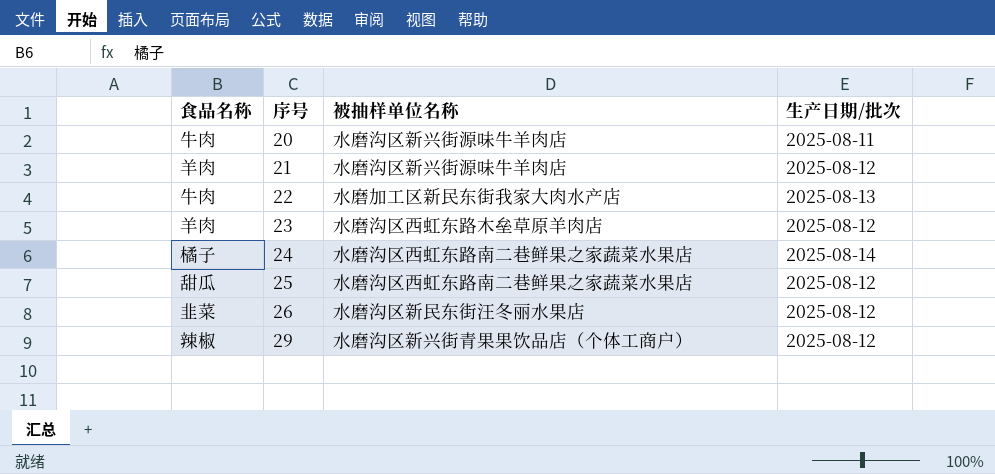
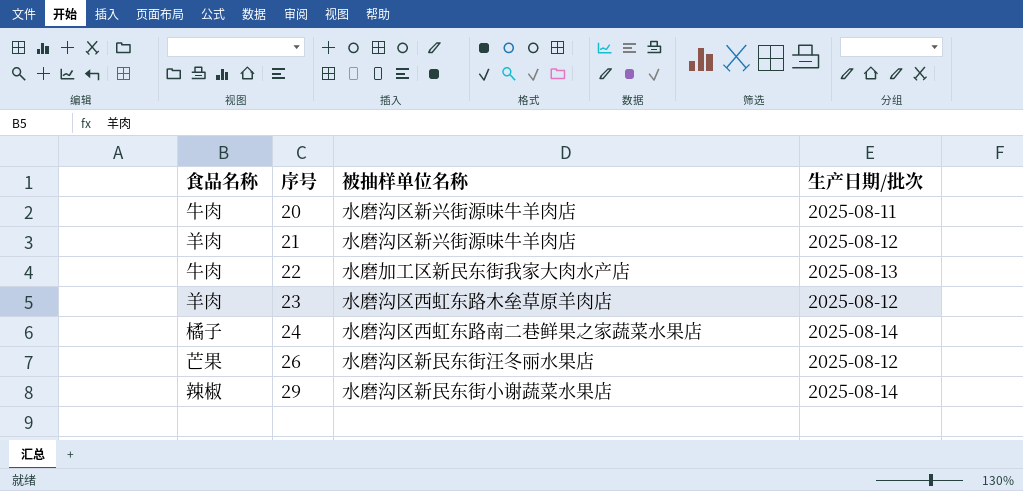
row 25: 甜瓜 | 水磨沟区西虹东路南二巷鲜果之家蔬菜水果店 | 2025-08-12 -> none
26 | 食品名称: 韭菜 -> 芒果
29 | 被抽样单位名称: 水磨沟区新兴街青果果饮品店（个体工商户） -> 水磨沟区新民东街小谢蔬菜水果店
29 | 生产日期/批次: 2025-08-12 -> 2025-08-14

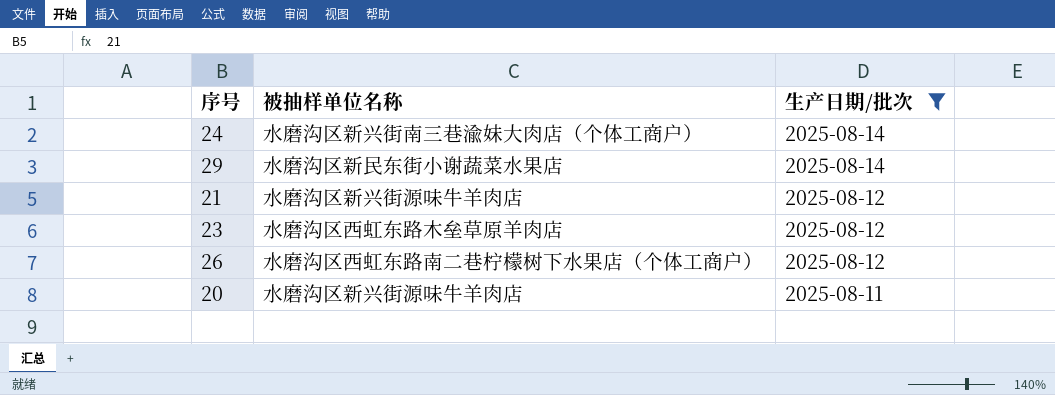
filter: none -> 生产日期/批次 != 2025-08-13
row order: 序号 ascending -> 生产日期/批次 descending
column 食品名称 | position: 1 -> none
24 | 被抽样单位名称: 水磨沟区西虹东路南二巷鲜果之家蔬菜水果店 -> 水磨沟区新兴街南三巷渝妹大肉店（个体工商户）
26 | 被抽样单位名称: 水磨沟区新民东街汪冬丽水果店 -> 水磨沟区西虹东路南二巷柠檬树下水果店（个体工商户）

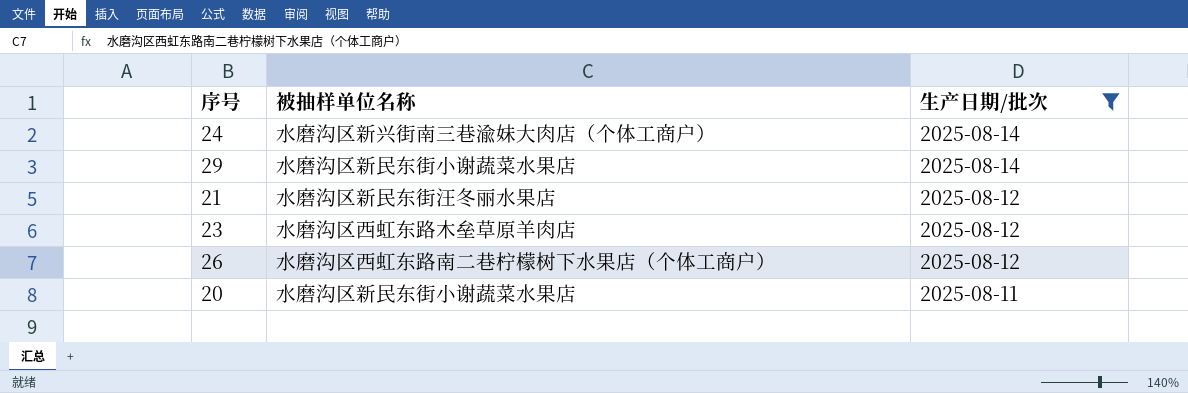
21 | 被抽样单位名称: 水磨沟区新兴街源味牛羊肉店 -> 水磨沟区新民东街汪冬丽水果店
20 | 被抽样单位名称: 水磨沟区新兴街源味牛羊肉店 -> 水磨沟区新民东街小谢蔬菜水果店

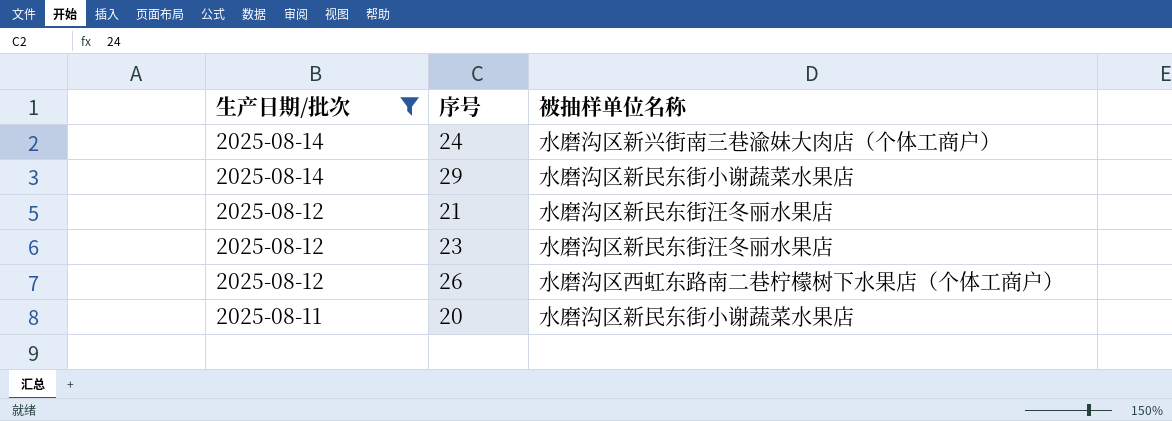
column 生产日期/批次 | position: 3 -> 1
23 | 被抽样单位名称: 水磨沟区西虹东路木垒草原羊肉店 -> 水磨沟区新民东街汪冬丽水果店

